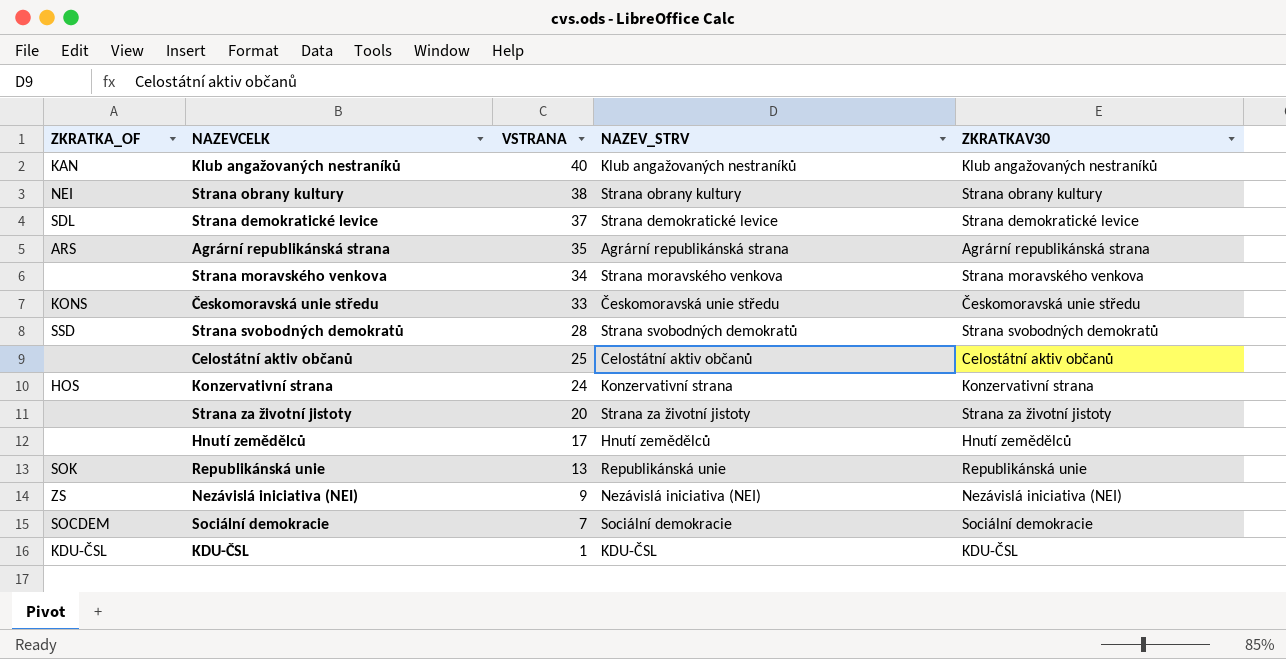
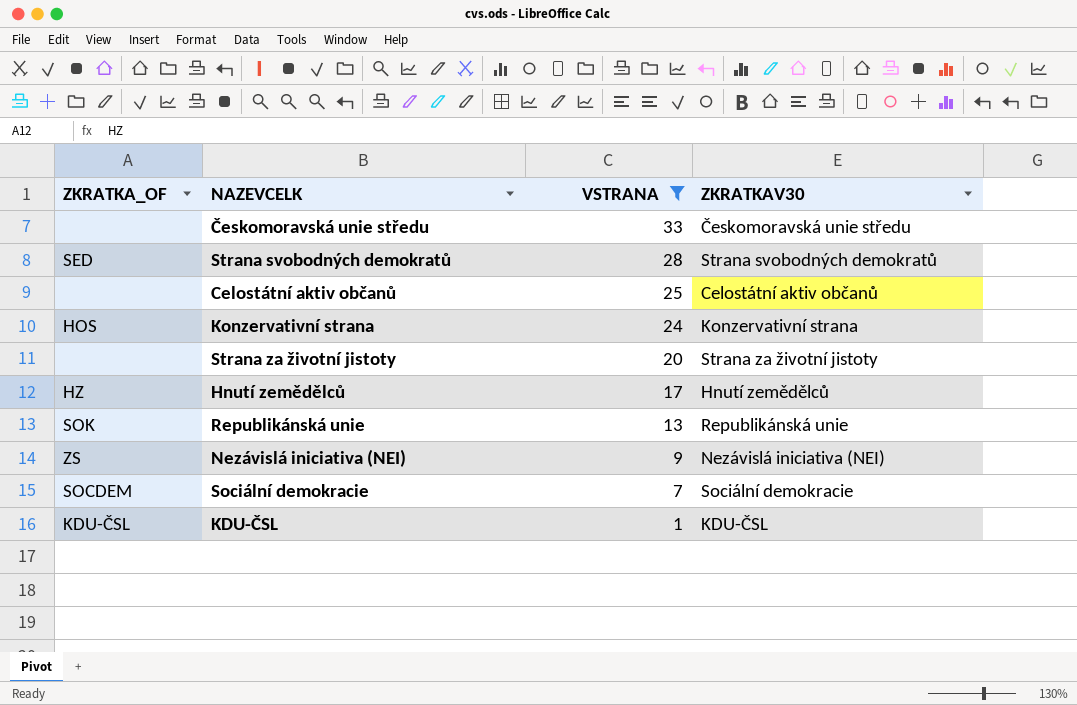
filter: none -> VSTRANA <= 33
column NAZEV_STRV | position: 4 -> none
Českomoravská unie středu | ZKRATKA_OF: KONS -> none
Strana svobodných demokratů | ZKRATKA_OF: SSD -> SED
Hnutí zemědělců | ZKRATKA_OF: none -> HZ

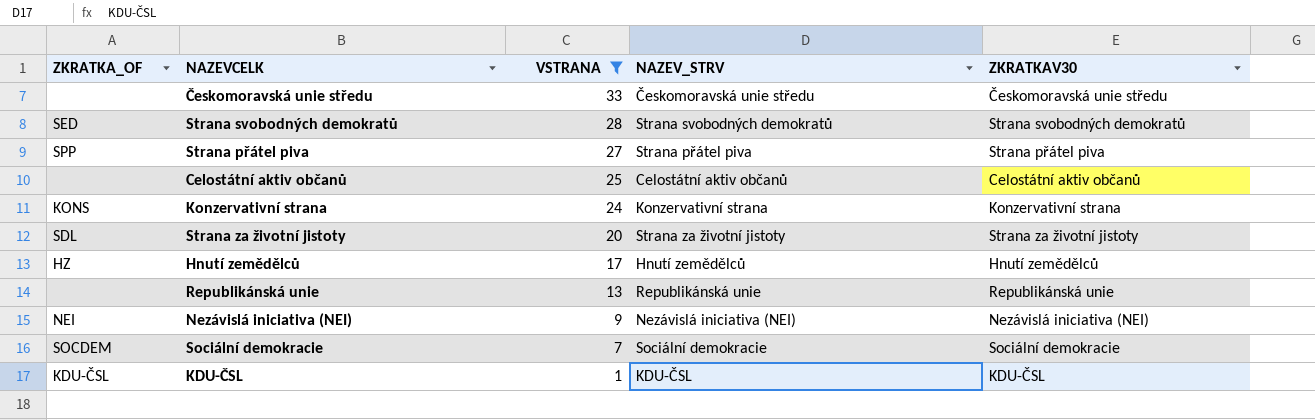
column NAZEV_STRV | position: none -> 4
row Strana přátel piva: none -> SPP | 27 | Strana přátel piva | Strana přátel piva
Konzervativní strana | ZKRATKA_OF: HOS -> KONS
Strana za životní jistoty | ZKRATKA_OF: none -> SDL
Republikánská unie | ZKRATKA_OF: SOK -> none
Nezávislá iniciativa (NEI) | ZKRATKA_OF: ZS -> NEI

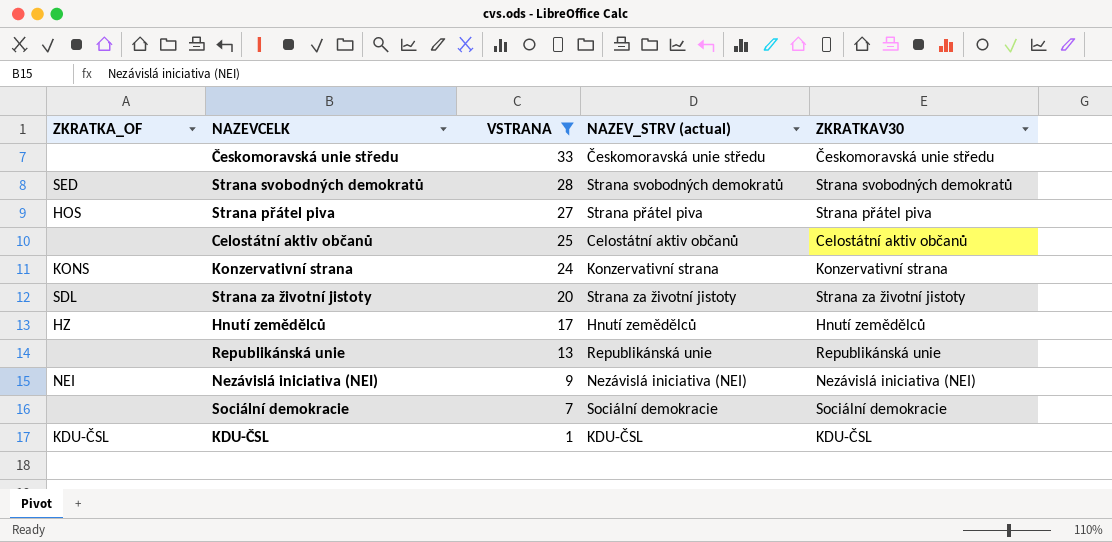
column name: NAZEV_STRV -> NAZEV_STRV (actual)
Strana přátel piva | ZKRATKA_OF: SPP -> HOS
Sociální demokracie | ZKRATKA_OF: SOCDEM -> none

